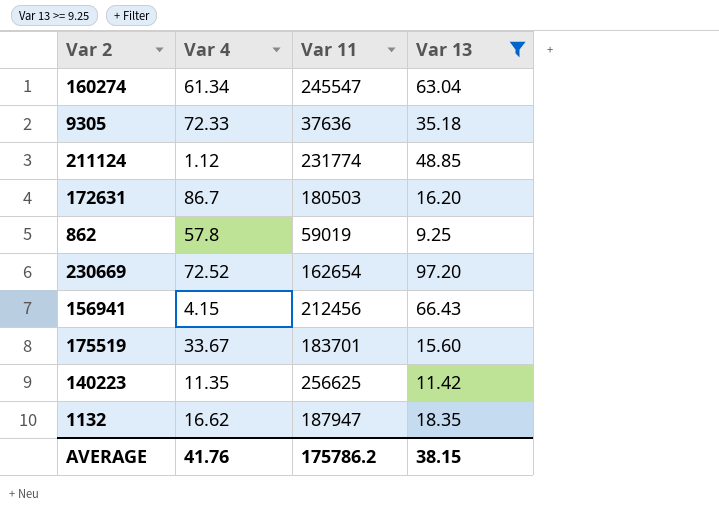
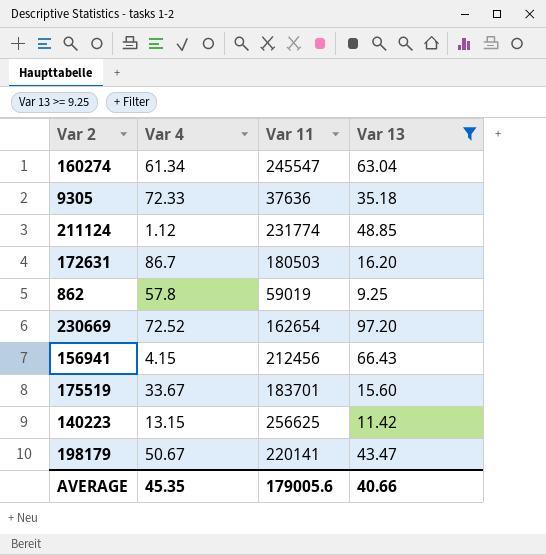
row 1132: 16.62 | 187947 | 18.35 -> none
140223 | Var 4: 11.35 -> 13.15
row 198179: none -> 50.67 | 220141 | 43.47
AVERAGE | Var 4: 41.76 -> 45.35
AVERAGE | Var 11: 175786.2 -> 179005.6
AVERAGE | Var 13: 38.15 -> 40.66

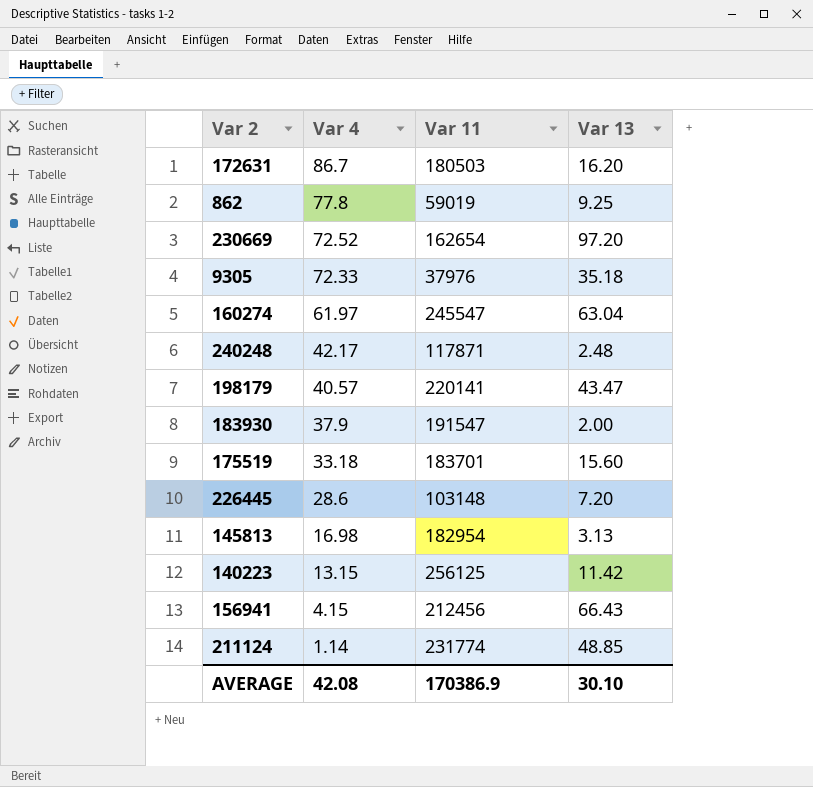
filter: Var 13 >= 9.25 -> none
row order: none -> Var 4 descending
862 | Var 4: 57.8 -> 77.8
9305 | Var 11: 37636 -> 37976
160274 | Var 4: 61.34 -> 61.97
198179 | Var 4: 50.67 -> 40.57
175519 | Var 4: 33.67 -> 33.18
140223 | Var 11: 256625 -> 256125
211124 | Var 4: 1.12 -> 1.14
AVERAGE | Var 4: 45.35 -> 42.08
AVERAGE | Var 11: 179005.6 -> 170386.9
AVERAGE | Var 13: 40.66 -> 30.10

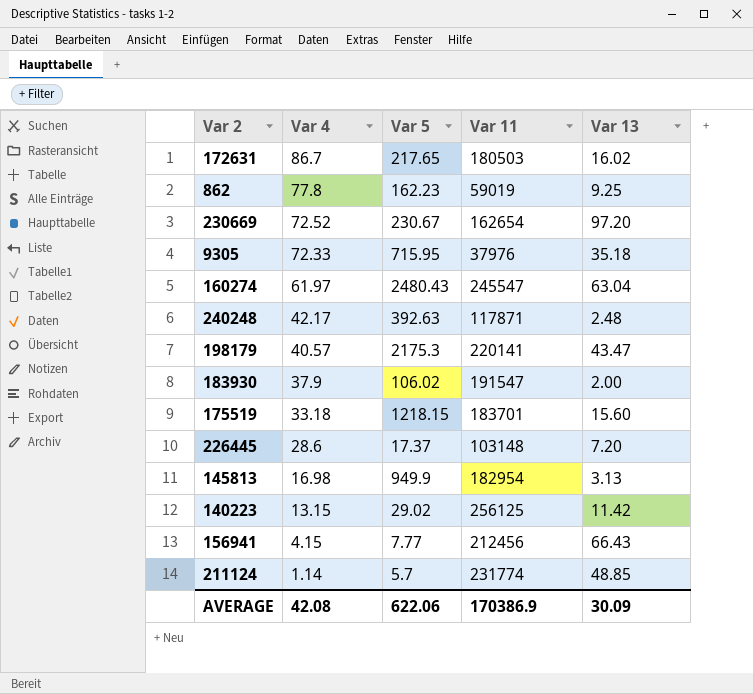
column Var 5 | position: none -> 3
172631 | Var 13: 16.20 -> 16.02
AVERAGE | Var 13: 30.10 -> 30.09

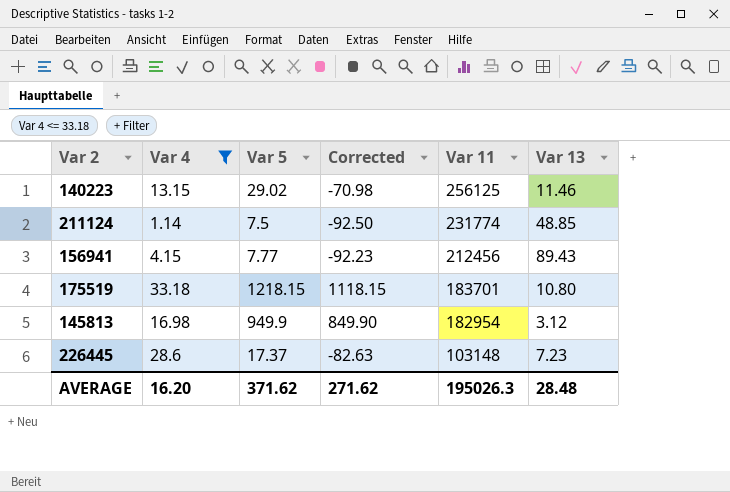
filter: none -> Var 4 <= 33.18
row order: Var 4 descending -> Var 11 descending
column Corrected | formula: none -> [Var 5] - 100
140223 | Var 13: 11.42 -> 11.46
211124 | Var 5: 5.7 -> 7.5
156941 | Var 13: 66.43 -> 89.43
175519 | Var 13: 15.60 -> 10.80
145813 | Var 13: 3.13 -> 3.12
226445 | Var 13: 7.20 -> 7.23
AVERAGE | Var 4: 42.08 -> 16.20
AVERAGE | Var 5: 622.06 -> 371.62
AVERAGE | Var 11: 170386.9 -> 195026.3
AVERAGE | Var 13: 30.09 -> 28.48

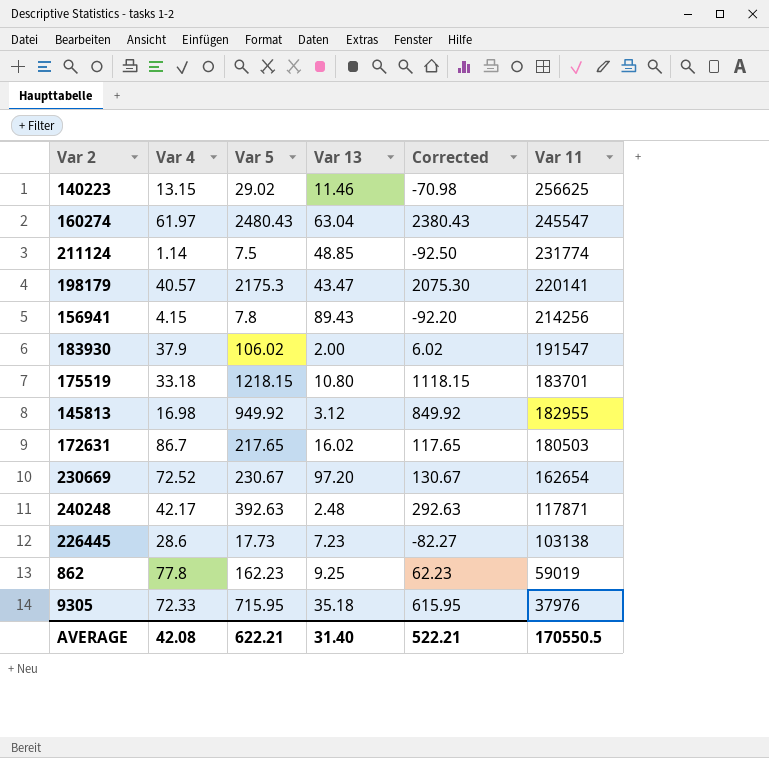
filter: Var 4 <= 33.18 -> none
column Var 13 | position: 6 -> 4
140223 | Var 11: 256125 -> 256625
156941 | Var 5: 7.77 -> 7.8
156941 | Corrected: -92.23 -> -92.20
156941 | Var 11: 212456 -> 214256
145813 | Var 5: 949.9 -> 949.92
145813 | Corrected: 849.90 -> 849.92
145813 | Var 11: 182954 -> 182955
226445 | Var 5: 17.37 -> 17.73
226445 | Corrected: -82.63 -> -82.27
226445 | Var 11: 103148 -> 103138
AVERAGE | Var 4: 16.20 -> 42.08
AVERAGE | Var 5: 371.62 -> 622.21
AVERAGE | Var 13: 28.48 -> 31.40
AVERAGE | Corrected: 271.62 -> 522.21
AVERAGE | Var 11: 195026.3 -> 170550.5

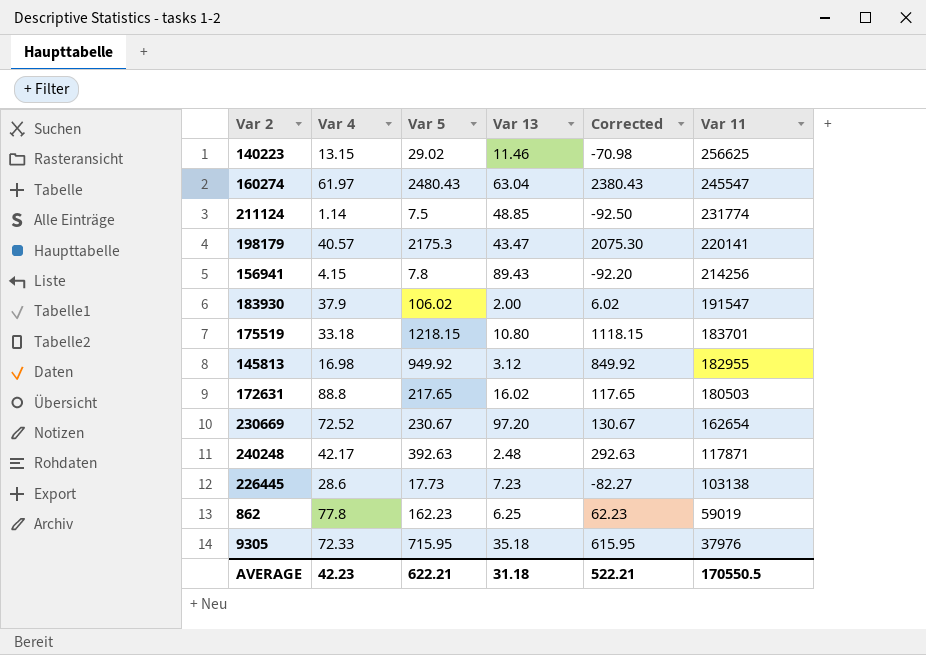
172631 | Var 4: 86.7 -> 88.8
862 | Var 13: 9.25 -> 6.25
AVERAGE | Var 4: 42.08 -> 42.23
AVERAGE | Var 13: 31.40 -> 31.18

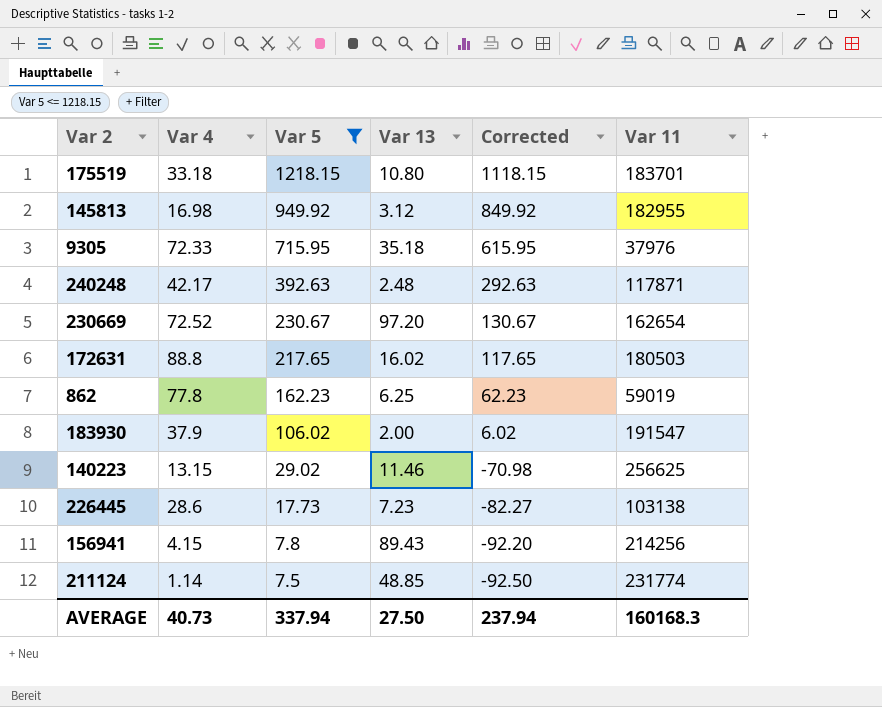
filter: none -> Var 5 <= 1218.15
row order: Var 11 descending -> Var 5 descending
AVERAGE | Var 4: 42.23 -> 40.73
AVERAGE | Var 5: 622.21 -> 337.94
AVERAGE | Var 13: 31.18 -> 27.50
AVERAGE | Corrected: 522.21 -> 237.94
AVERAGE | Var 11: 170550.5 -> 160168.3

